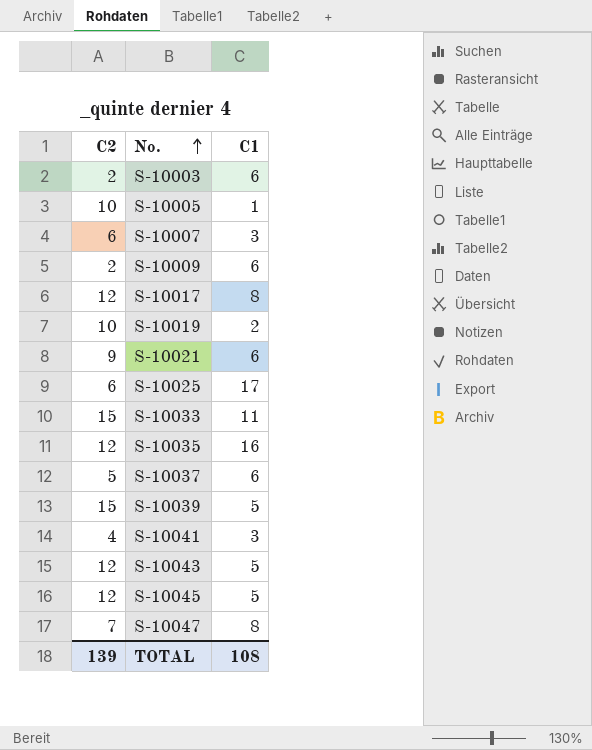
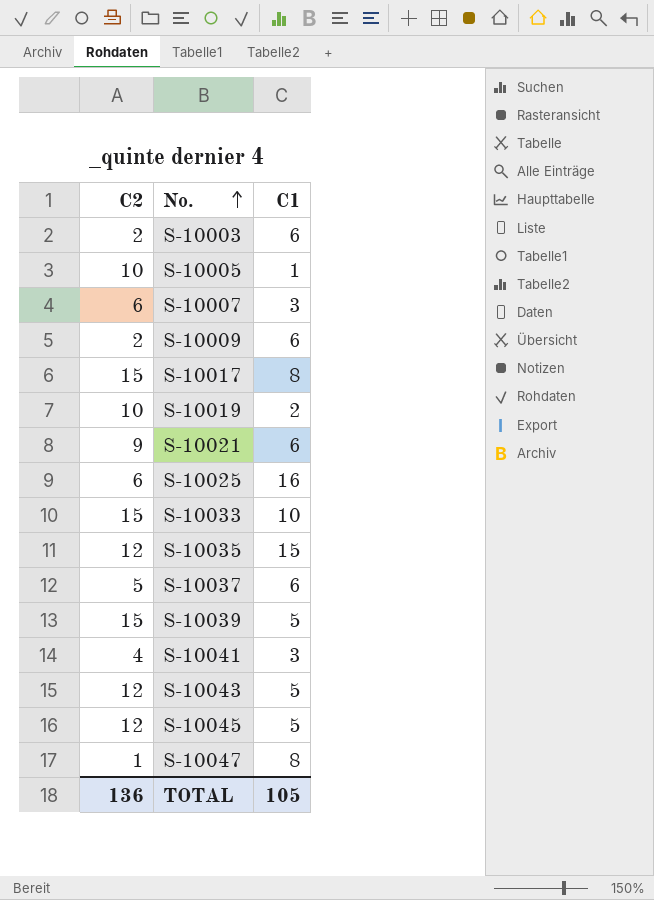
S-10017 | C2: 12 -> 15
S-10025 | C1: 17 -> 16
S-10033 | C1: 11 -> 10
S-10035 | C1: 16 -> 15
S-10047 | C2: 7 -> 1
TOTAL | C2: 139 -> 136
TOTAL | C1: 108 -> 105

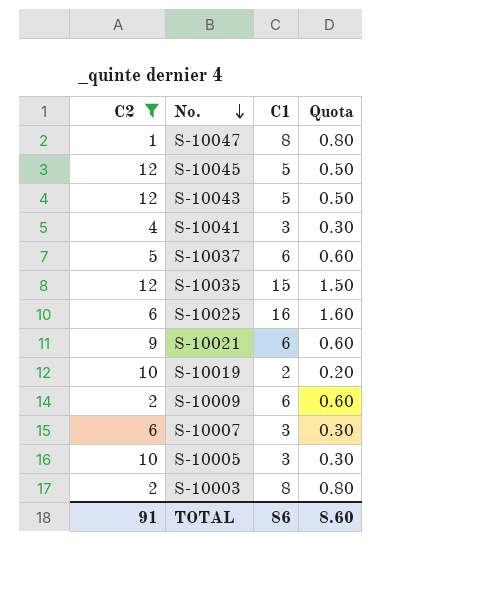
filter: none -> C2 != 15
row order: No. ascending -> No. descending
column Quota | formula: none -> [C1] * 0.1
S-10005 | C1: 1 -> 3
S-10003 | C1: 6 -> 8
TOTAL | C2: 136 -> 91
TOTAL | C1: 105 -> 86

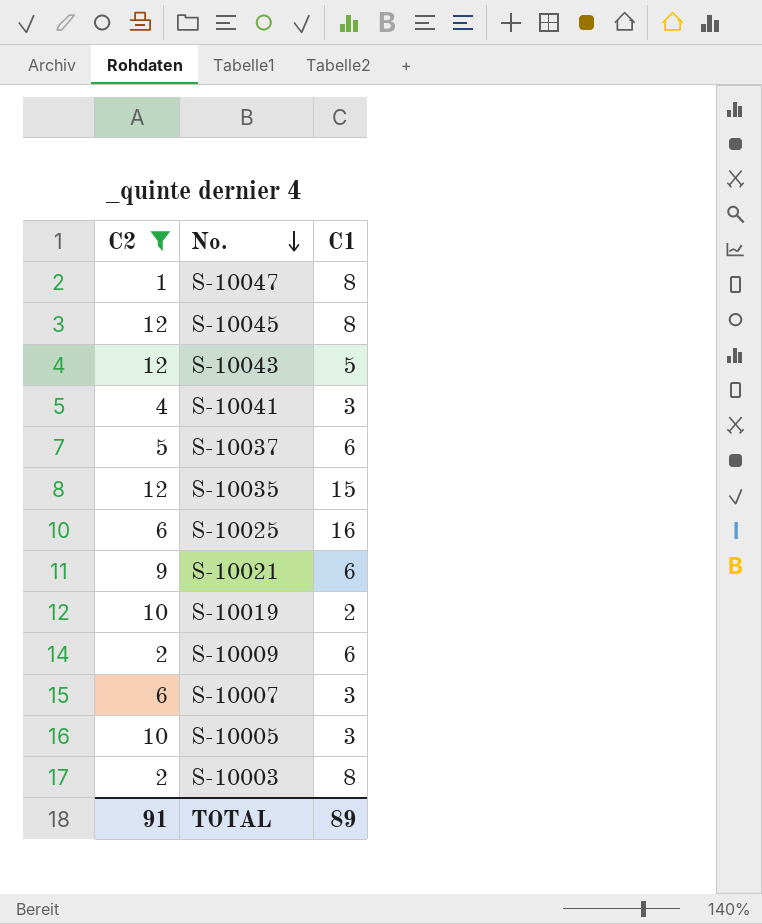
column Quota | formula: [C1] * 0.1 -> none
S-10045 | C1: 5 -> 8
TOTAL | C1: 86 -> 89

